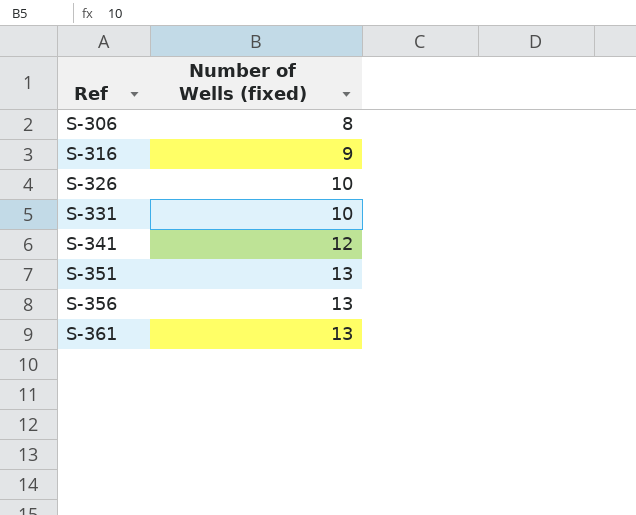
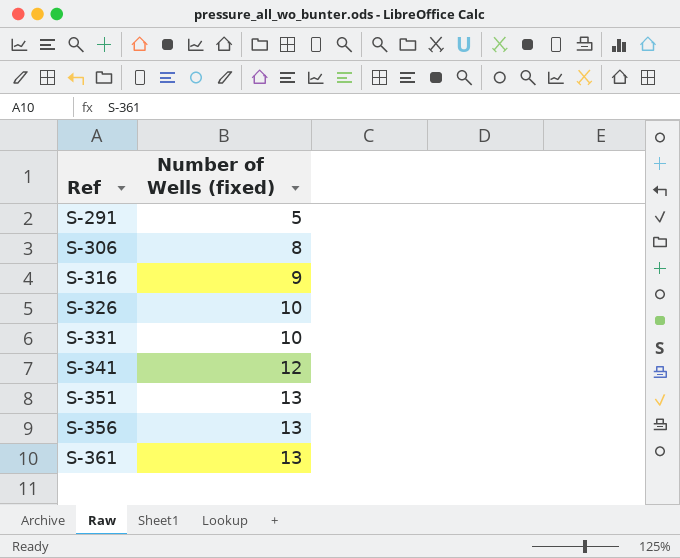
row S-291: none -> 5

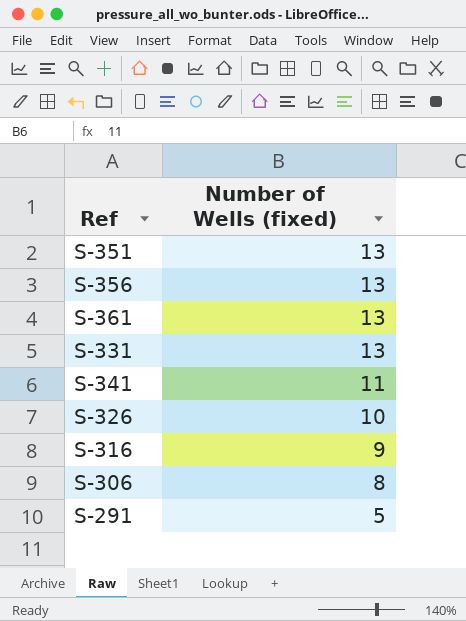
row order: Ref ascending -> Number of Wells (fixed) descending
S-331 | Number of Wells (fixed): 10 -> 13
S-341 | Number of Wells (fixed): 12 -> 11

